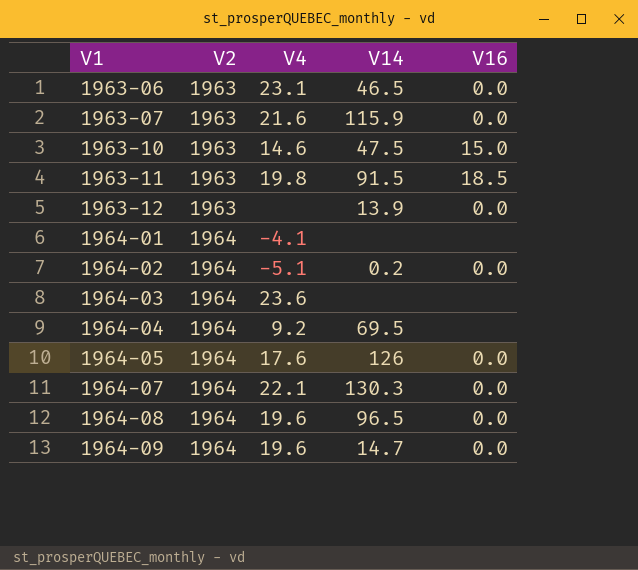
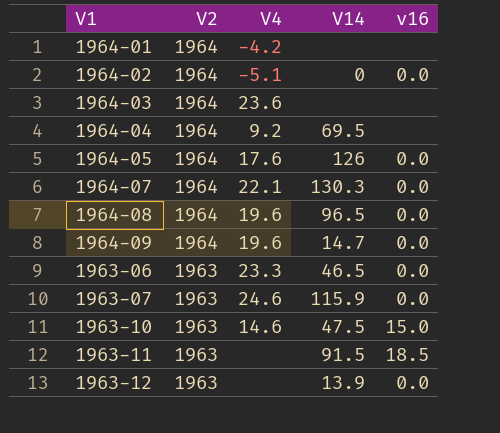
row order: V1 ascending -> V2 descending
column name: V16 -> v16
1964-01 | V4: -4.1 -> -4.2
1964-02 | V14: 0.2 -> 0
1963-06 | V4: 23.1 -> 23.3
1963-07 | V4: 21.6 -> 24.6
1963-11 | V4: 19.8 -> none

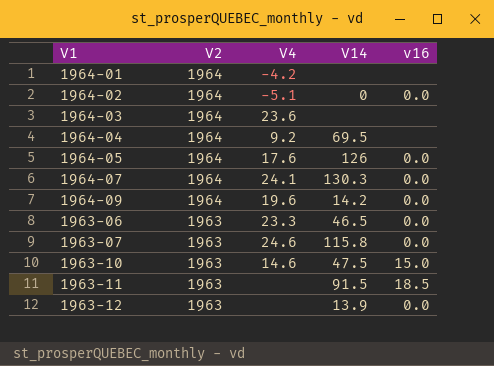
row 1964-08: 1964 | 19.6 | 96.5 | 0.0 -> none
1964-07 | V4: 22.1 -> 24.1
1964-09 | V14: 14.7 -> 14.2
1963-07 | V14: 115.9 -> 115.8

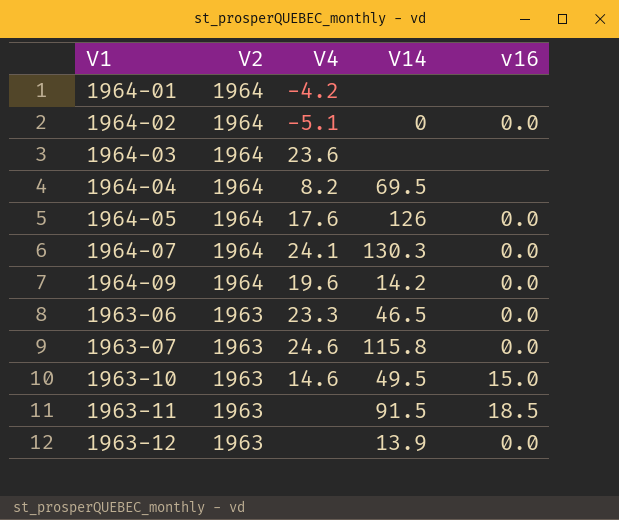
1964-04 | V4: 9.2 -> 8.2
1963-10 | V14: 47.5 -> 49.5

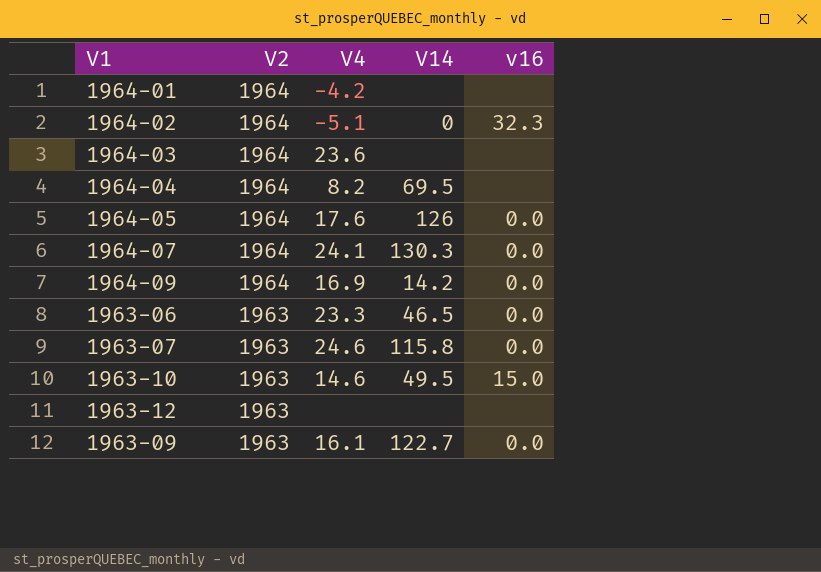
row 1963-11: 1963 | none | 91.5 | 18.5 -> none
1964-02 | v16: 0.0 -> 32.3
1964-09 | V4: 19.6 -> 16.9
1963-12 | V14: 13.9 -> none
1963-12 | v16: 0.0 -> none
row 1963-09: none -> 1963 | 16.1 | 122.7 | 0.0

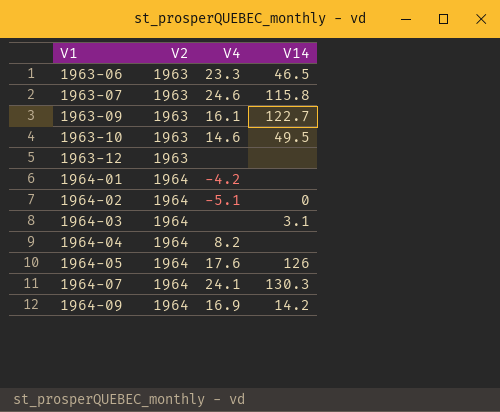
row order: V2 descending -> V1 ascending
column v16 | position: 5 -> none
1964-03 | V4: 23.6 -> none
1964-03 | V14: none -> 3.1
1964-04 | V14: 69.5 -> none

